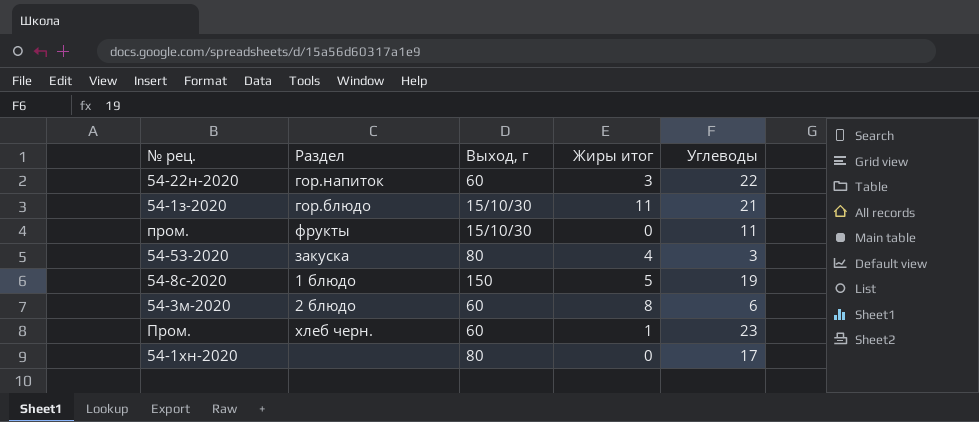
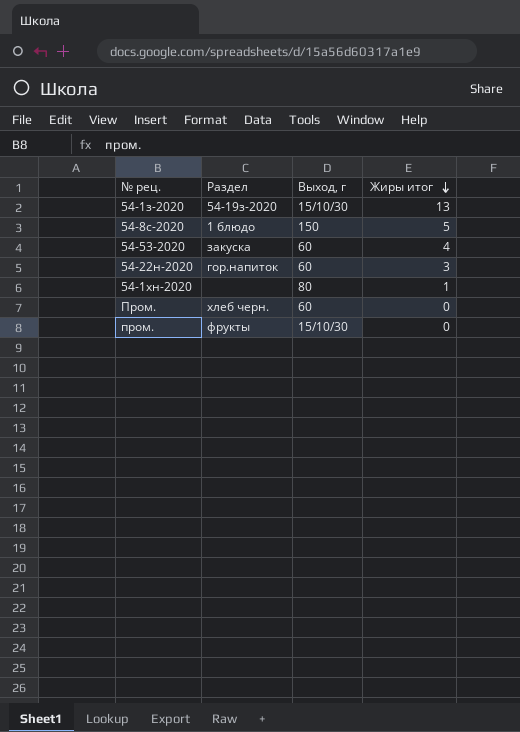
row order: none -> Жиры итог descending
column Углеводы | position: 5 -> none
row 54-3м-2020: 2 блюдо | 60 | 8 | 6 -> none
54-1з-2020 | Раздел: гор.блюдо -> 54-19з-2020
54-1з-2020 | Жиры итог: 11 -> 13
54-53-2020 | Выход, г: 80 -> 60
54-1хн-2020 | Жиры итог: 0 -> 1
Пром. | Жиры итог: 1 -> 0

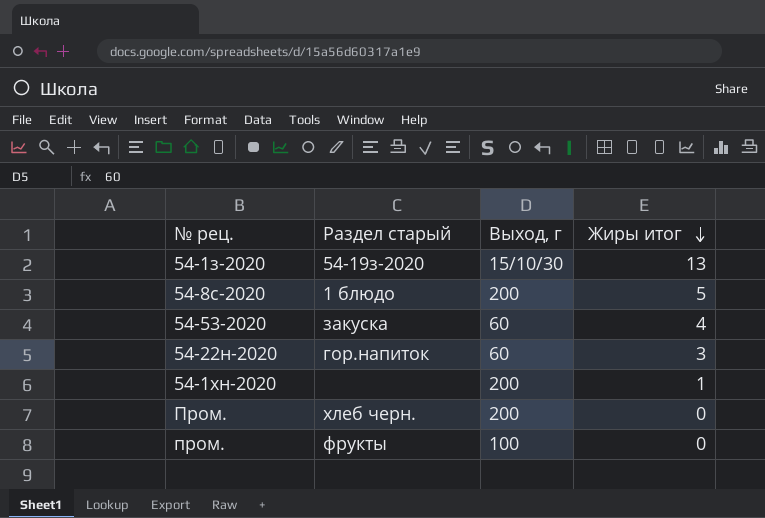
column name: Раздел -> Раздел старый
54-8с-2020 | Выход, г: 150 -> 200
54-1хн-2020 | Выход, г: 80 -> 200
Пром. | Выход, г: 60 -> 200
пром. | Выход, г: 15/10/30 -> 100

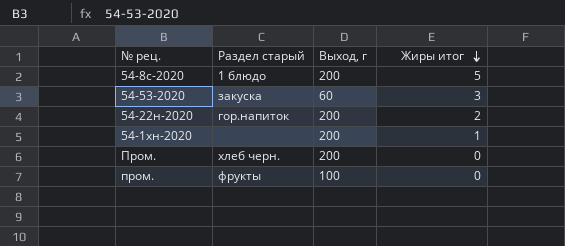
row 54-1з-2020: 54-19з-2020 | 15/10/30 | 13 -> none
54-53-2020 | Жиры итог: 4 -> 3
54-22н-2020 | Выход, г: 60 -> 200
54-22н-2020 | Жиры итог: 3 -> 2

